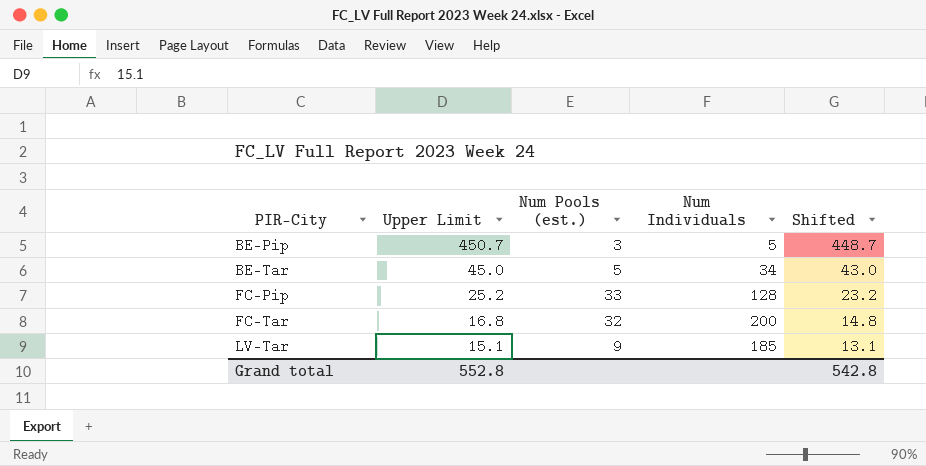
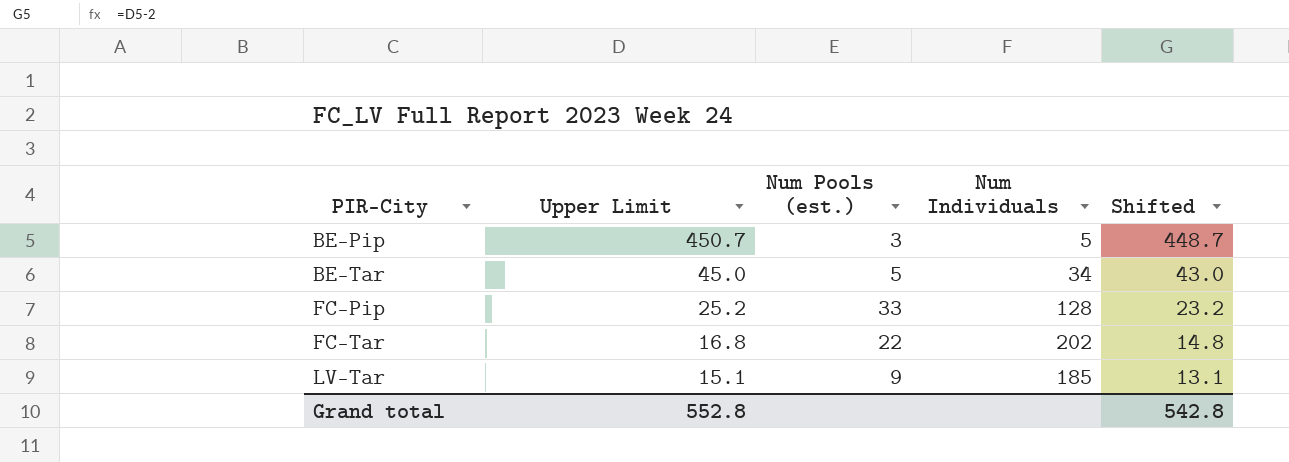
FC-Tar | Num Pools (est.): 32 -> 22
FC-Tar | Num Individuals: 200 -> 202

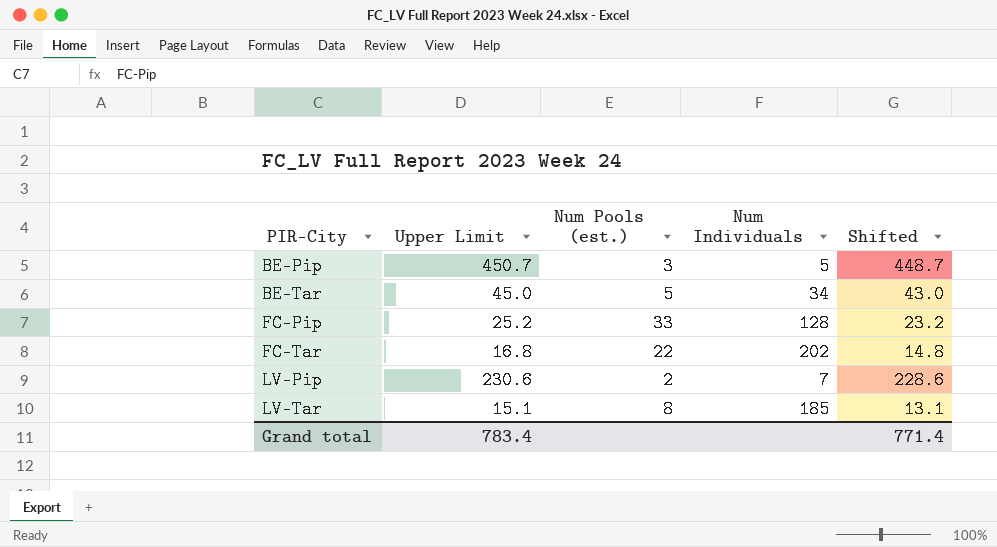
row LV-Pip: none -> 230.6 | 2 | 7 | 228.6
LV-Tar | Num Pools (est.): 9 -> 8
Grand total | Upper Limit: 552.8 -> 783.4
Grand total | Shifted: 542.8 -> 771.4

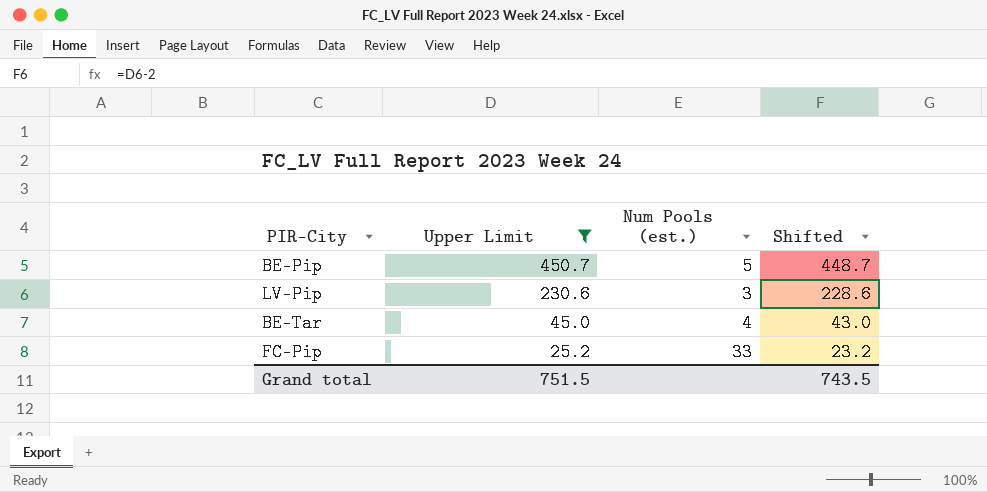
filter: none -> Upper Limit >= 25.2
row order: PIR-City ascending -> Upper Limit descending
column Num Individuals | position: 4 -> none
BE-Pip | Num Pools (est.): 3 -> 5
LV-Pip | Num Pools (est.): 2 -> 3
BE-Tar | Num Pools (est.): 5 -> 4
Grand total | Upper Limit: 783.4 -> 751.5
Grand total | Shifted: 771.4 -> 743.5

